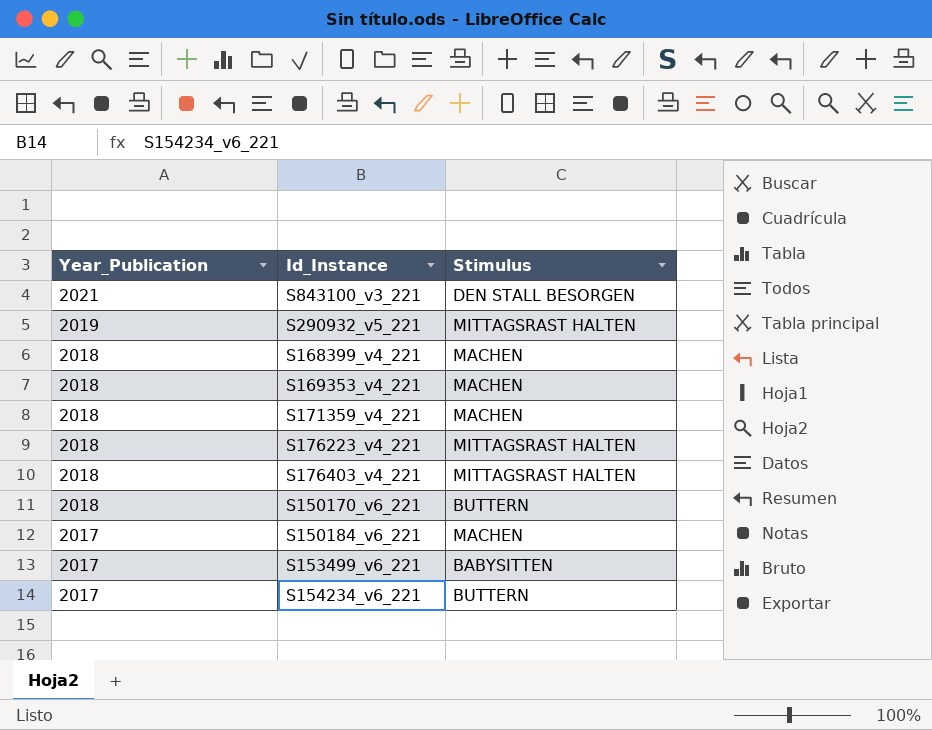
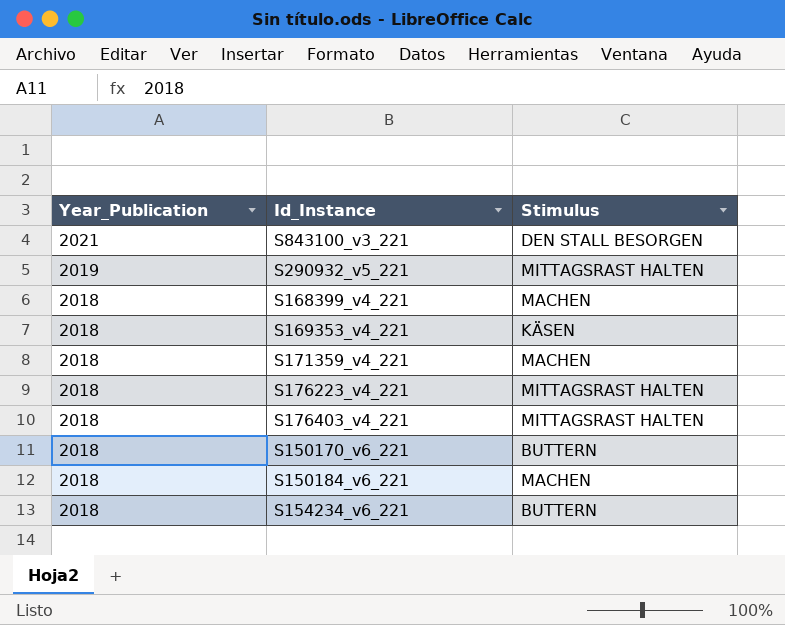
row S153499_v6_221: 2017 | BABYSITTEN -> none
S169353_v4_221 | Stimulus: MACHEN -> KÄSEN
S150184_v6_221 | Year_Publication: 2017 -> 2018
S154234_v6_221 | Year_Publication: 2017 -> 2018

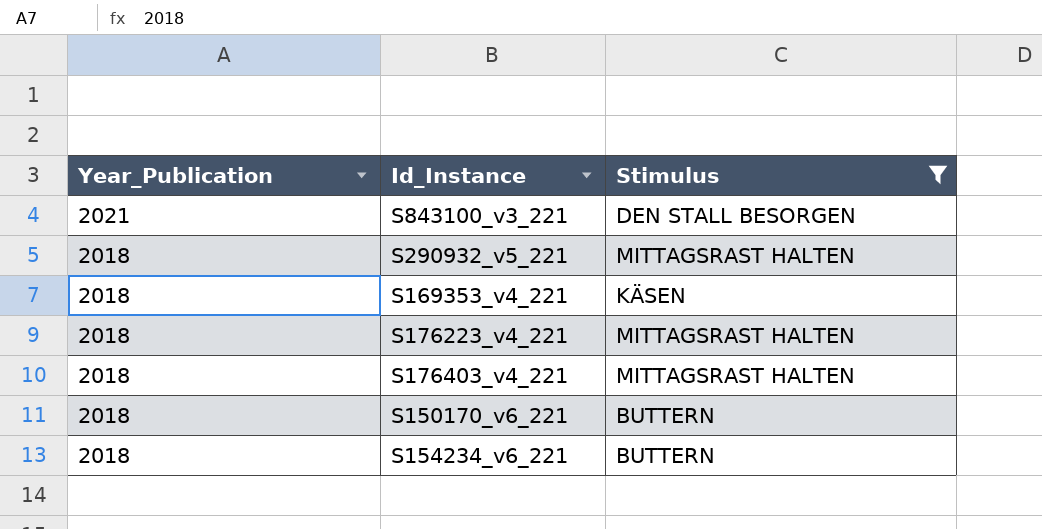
filter: none -> Stimulus != MACHEN
S290932_v5_221 | Year_Publication: 2019 -> 2018

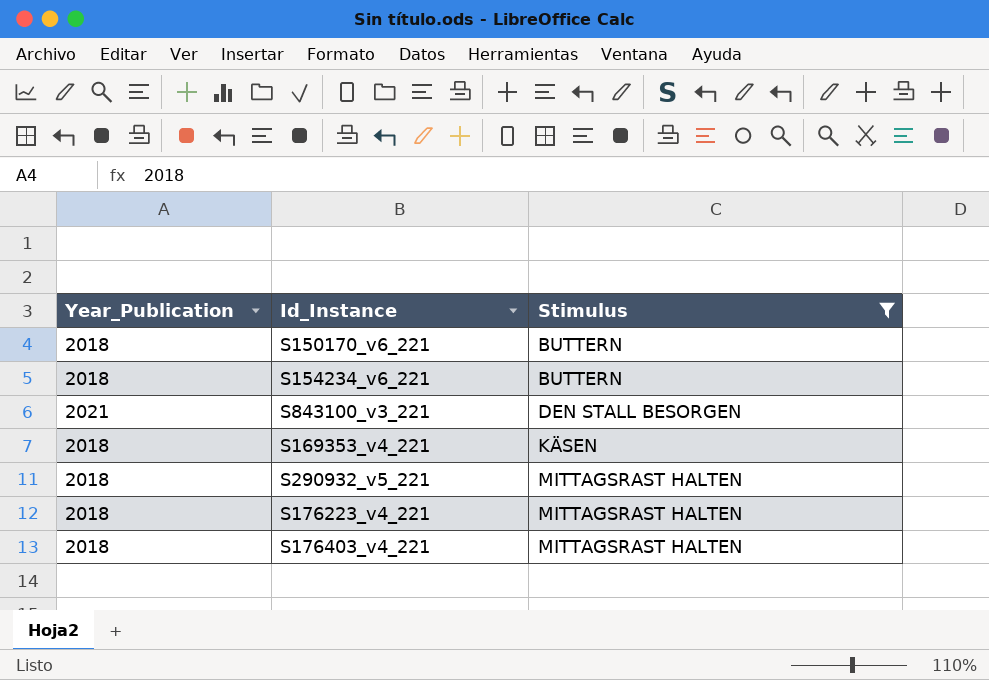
row order: Year_Publication descending -> Stimulus ascending

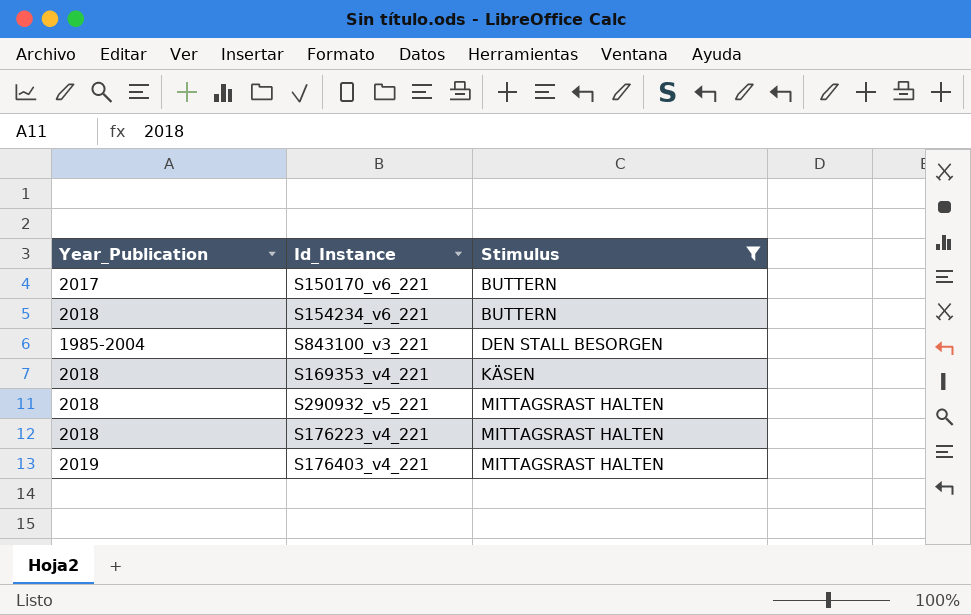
S150170_v6_221 | Year_Publication: 2018 -> 2017
S843100_v3_221 | Year_Publication: 2021 -> 1985-2004
S176403_v4_221 | Year_Publication: 2018 -> 2019

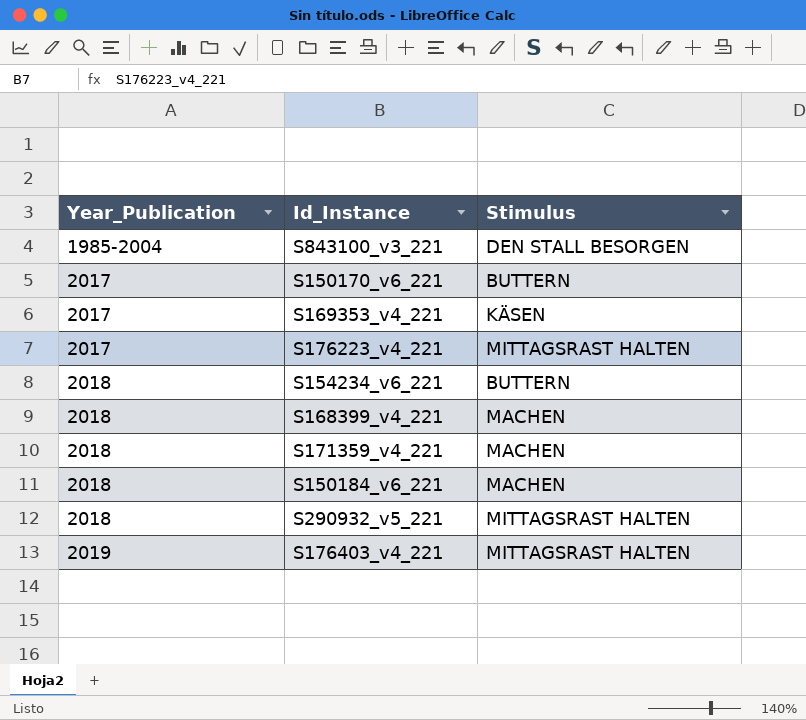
filter: Stimulus != MACHEN -> none
row order: Stimulus ascending -> Year_Publication ascending
S169353_v4_221 | Year_Publication: 2018 -> 2017
S176223_v4_221 | Year_Publication: 2018 -> 2017

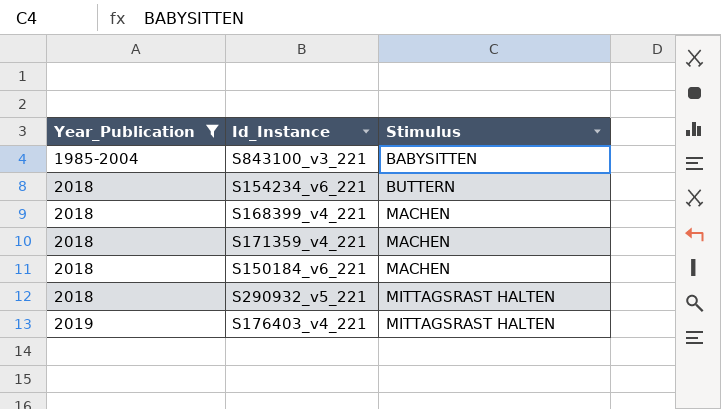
filter: none -> Year_Publication != 2017
S843100_v3_221 | Stimulus: DEN STALL BESORGEN -> BABYSITTEN

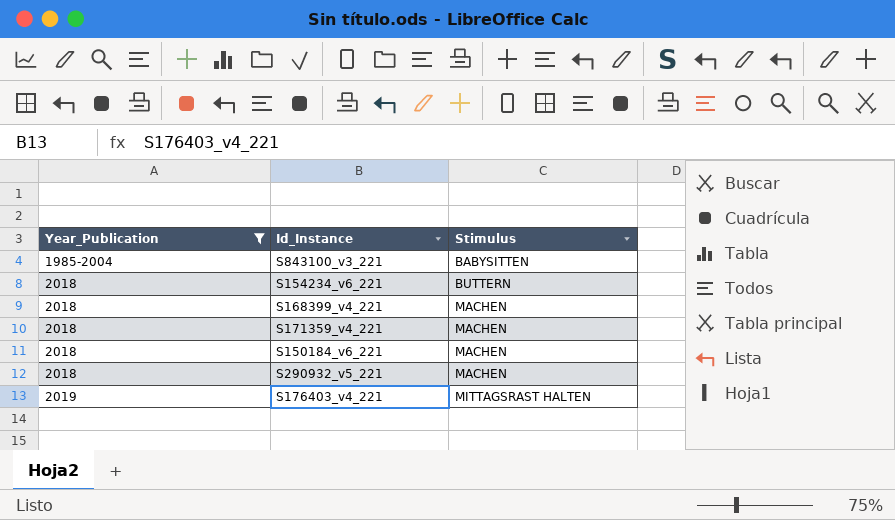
S290932_v5_221 | Stimulus: MITTAGSRAST HALTEN -> MACHEN

